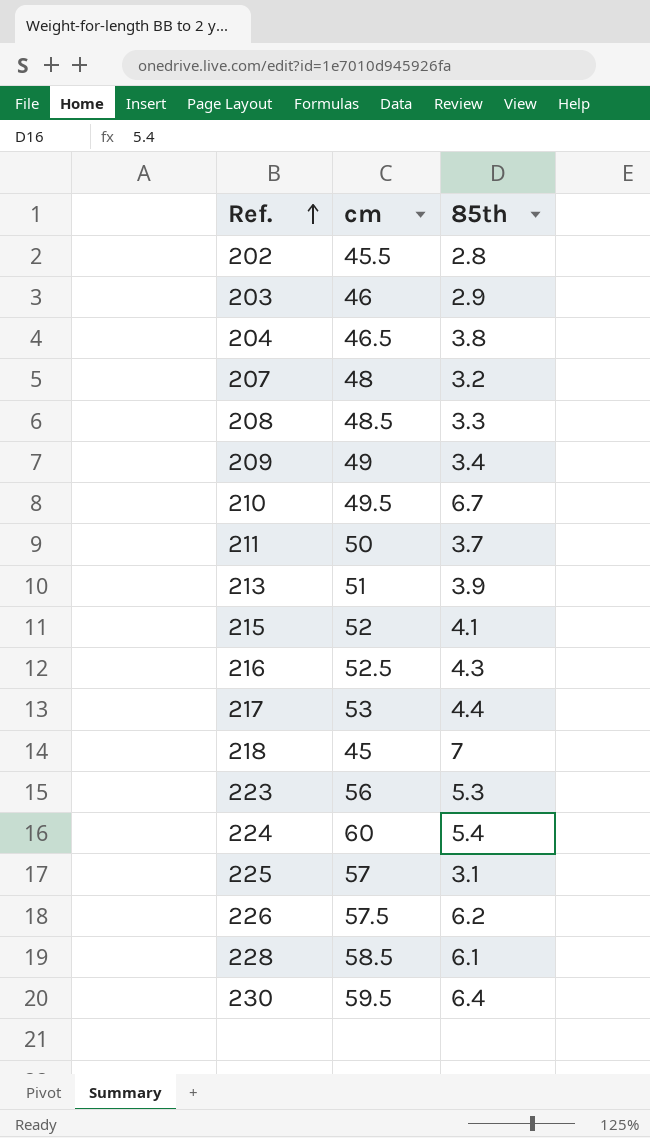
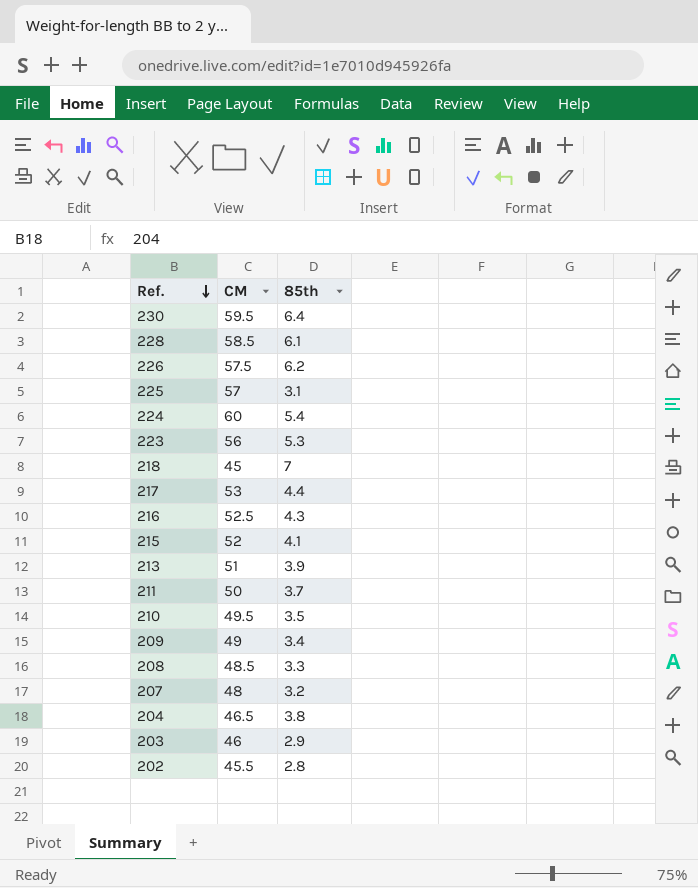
row order: Ref. ascending -> Ref. descending
column name: cm -> CM
210 | 85th: 6.7 -> 3.5

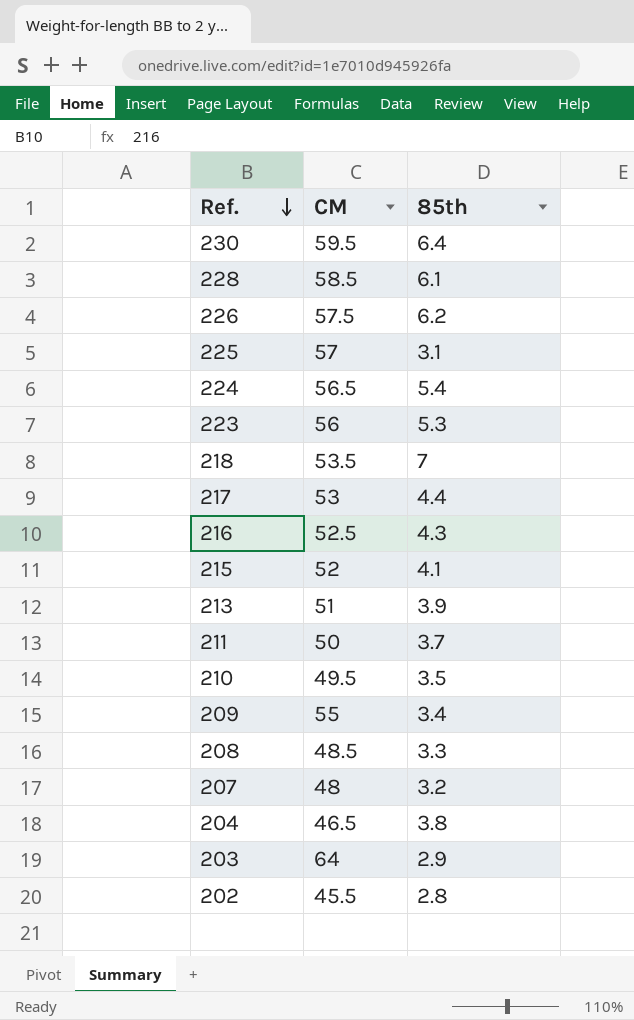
224 | CM: 60 -> 56.5
218 | CM: 45 -> 53.5
209 | CM: 49 -> 55
203 | CM: 46 -> 64

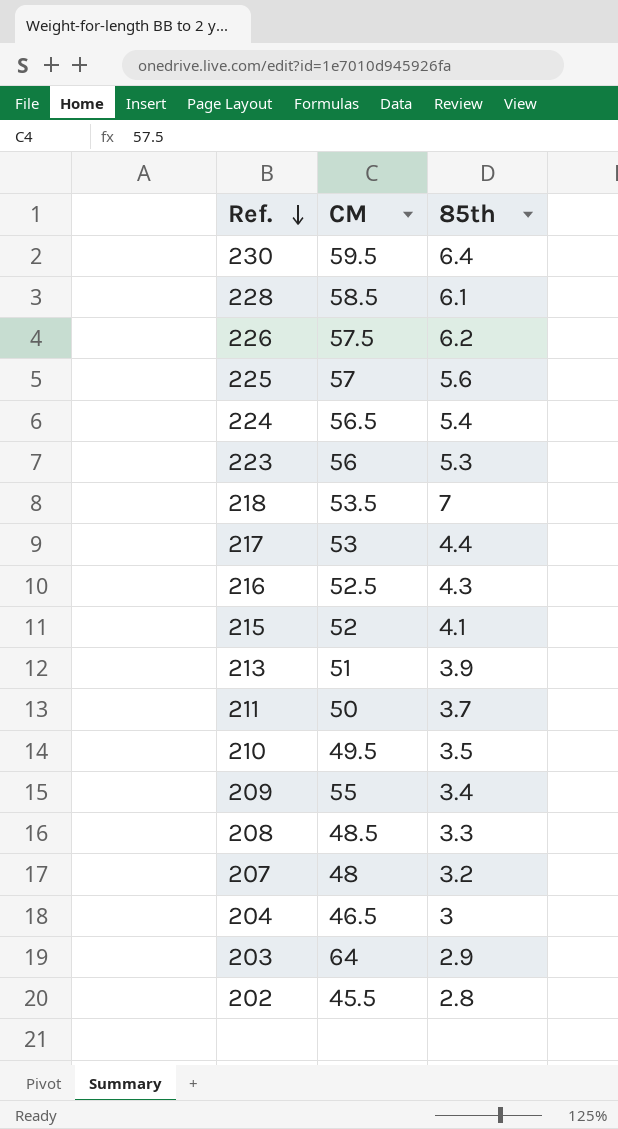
225 | 85th: 3.1 -> 5.6
204 | 85th: 3.8 -> 3

